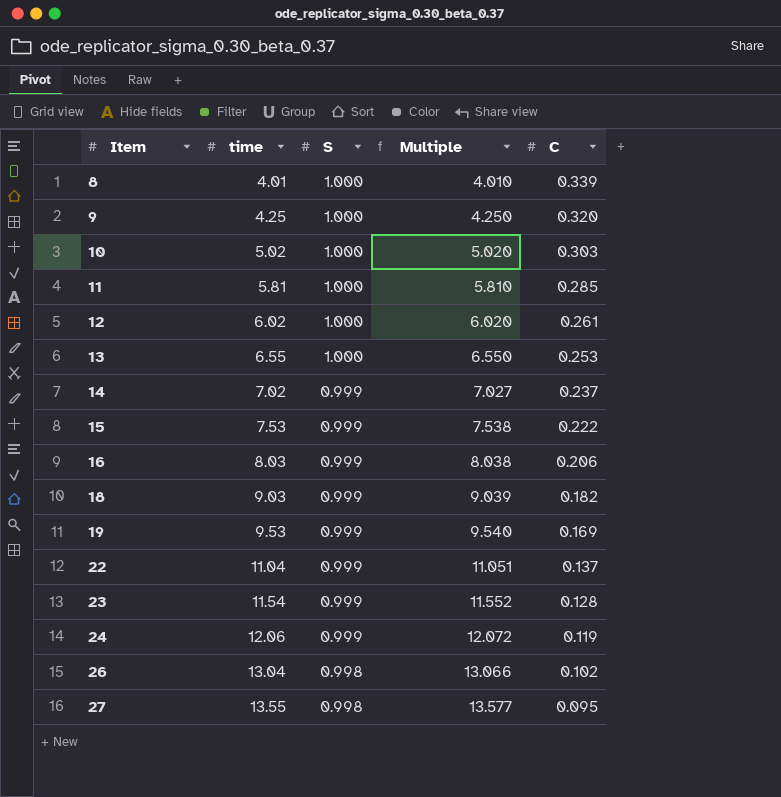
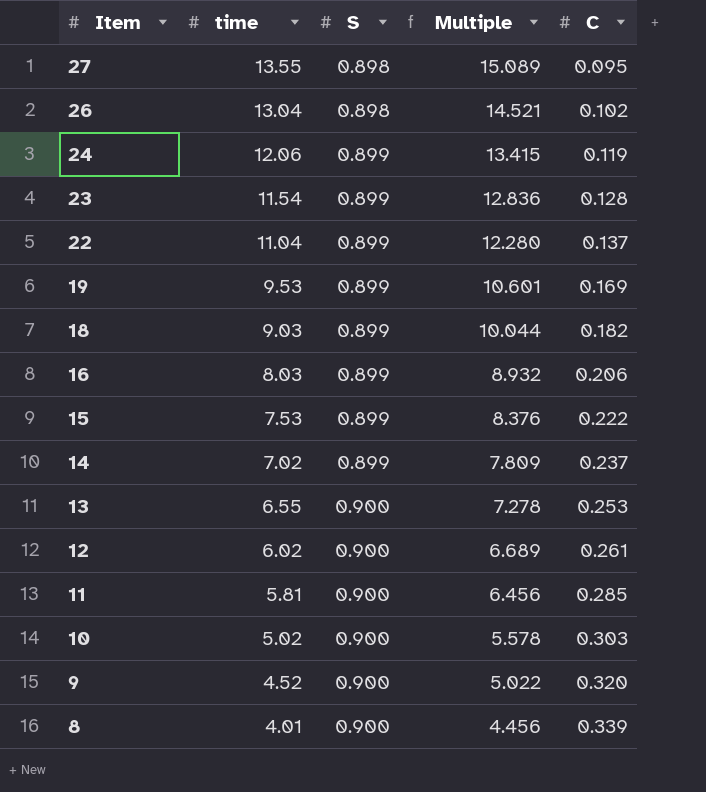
row order: Item ascending -> Item descending
27 | S: 0.998 -> 0.898
27 | Multiple: 13.577 -> 15.089
26 | S: 0.998 -> 0.898
26 | Multiple: 13.066 -> 14.521
24 | S: 0.999 -> 0.899
24 | Multiple: 12.072 -> 13.415
23 | S: 0.999 -> 0.899
23 | Multiple: 11.552 -> 12.836
22 | S: 0.999 -> 0.899
22 | Multiple: 11.051 -> 12.280
19 | S: 0.999 -> 0.899
19 | Multiple: 9.540 -> 10.601
18 | S: 0.999 -> 0.899
18 | Multiple: 9.039 -> 10.044
16 | S: 0.999 -> 0.899
16 | Multiple: 8.038 -> 8.932
15 | S: 0.999 -> 0.899
15 | Multiple: 7.538 -> 8.376
14 | S: 0.999 -> 0.899
14 | Multiple: 7.027 -> 7.809
13 | S: 1.000 -> 0.900
13 | Multiple: 6.550 -> 7.278
12 | S: 1.000 -> 0.900
12 | Multiple: 6.020 -> 6.689
11 | S: 1.000 -> 0.900
11 | Multiple: 5.810 -> 6.456
10 | S: 1.000 -> 0.900
10 | Multiple: 5.020 -> 5.578
9 | time: 4.25 -> 4.52
9 | S: 1.000 -> 0.900
9 | Multiple: 4.250 -> 5.022
8 | S: 1.000 -> 0.900
8 | Multiple: 4.010 -> 4.456

